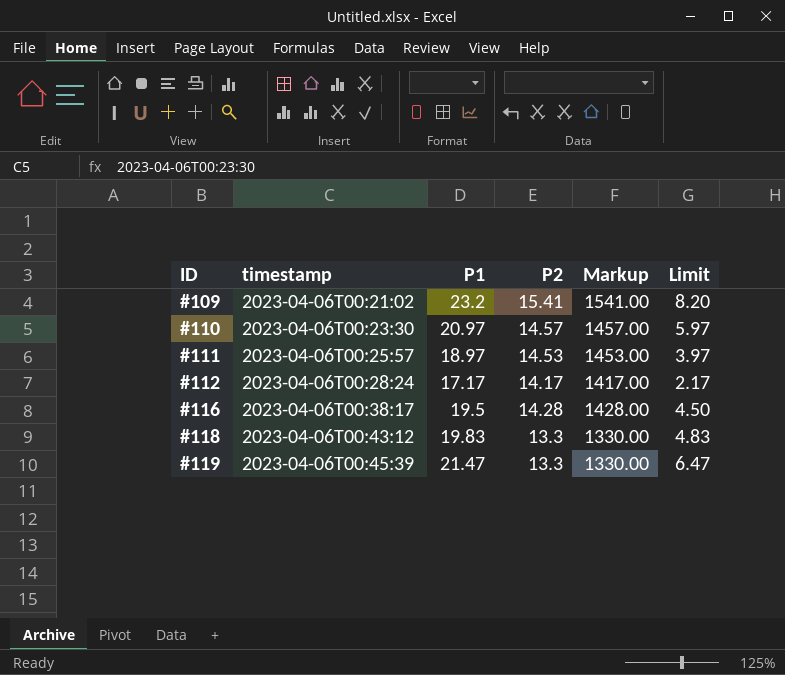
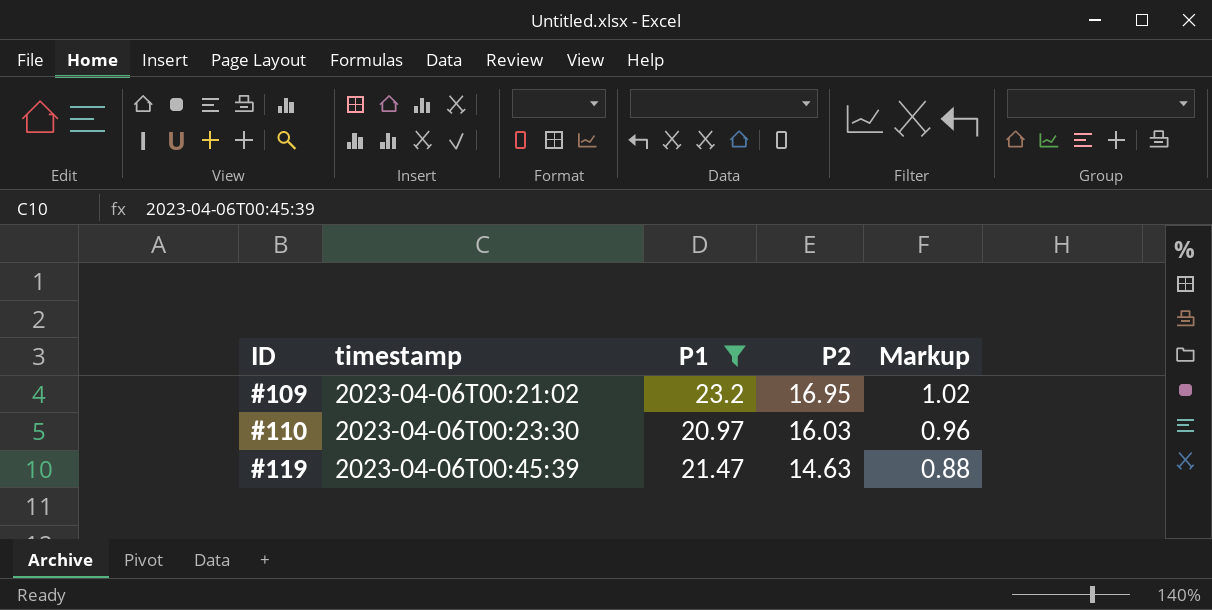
filter: none -> P1 >= 20.97
column Limit | formula: [P1] - 15 -> none
column Markup | formula: [P2] * 100 -> [P2] * 0.06
#109 | P2: 15.41 -> 16.95
#110 | P2: 14.57 -> 16.03
#119 | P2: 13.3 -> 14.63

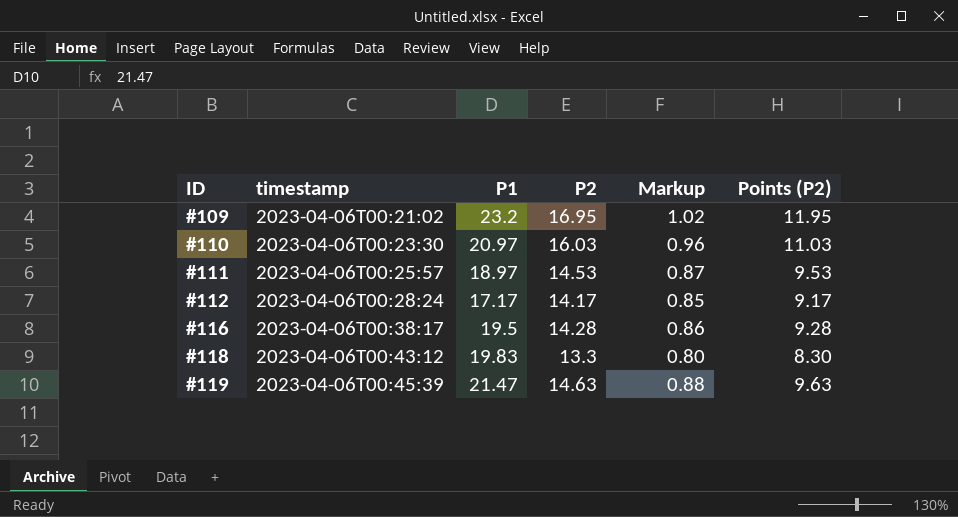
filter: P1 >= 20.97 -> none
column Points (P2) | formula: none -> [P2] - 5

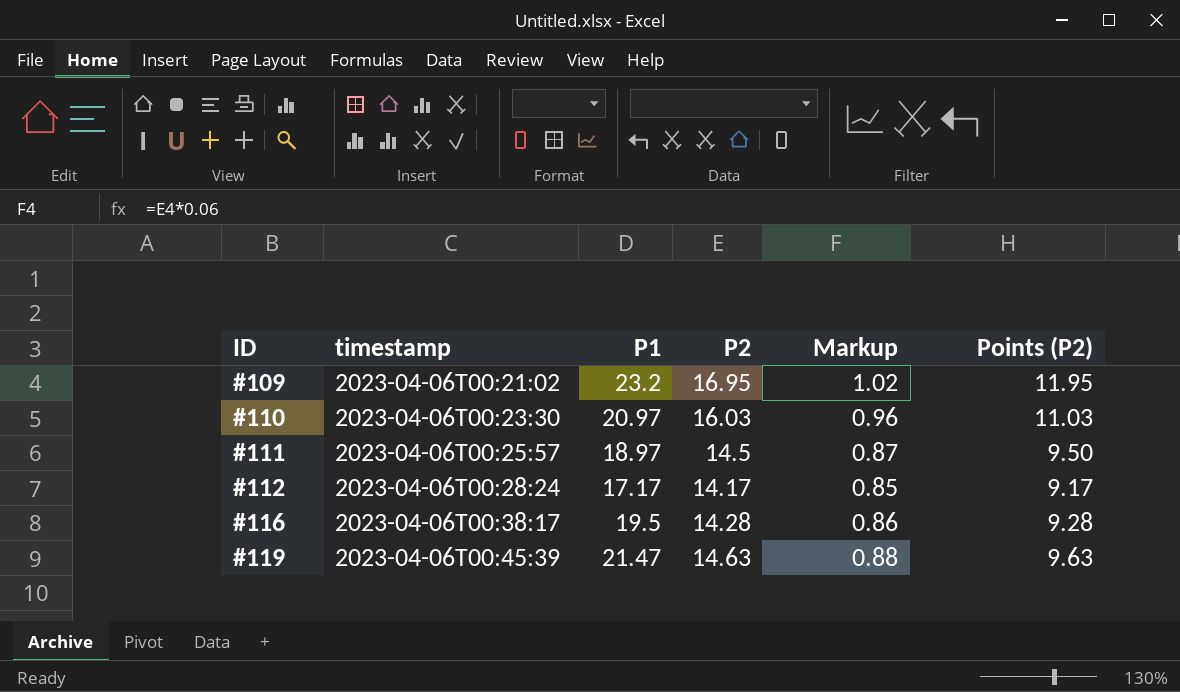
row #118: 2023-04-06T00:43:12 | 19.83 | 13.3 | 0.80 | 8.30 -> none
#111 | P2: 14.53 -> 14.5
#111 | Points (P2): 9.53 -> 9.50

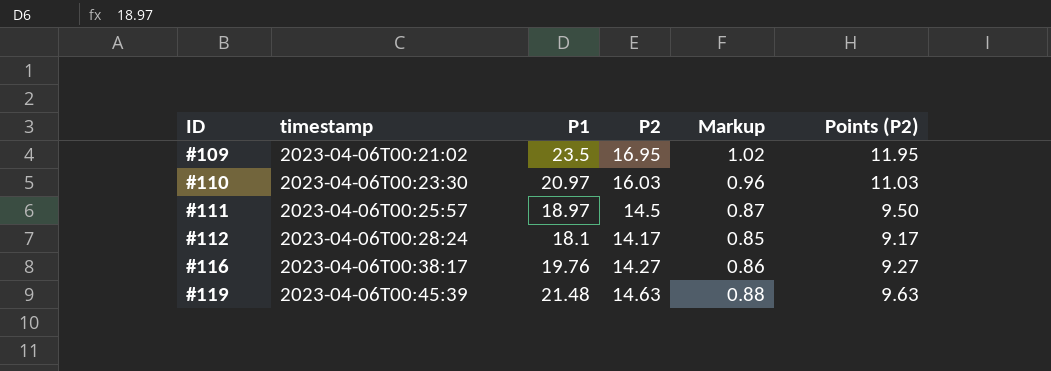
#109 | P1: 23.2 -> 23.5
#112 | P1: 17.17 -> 18.1
#116 | P1: 19.5 -> 19.76
#116 | P2: 14.28 -> 14.27
#116 | Points (P2): 9.28 -> 9.27
#119 | P1: 21.47 -> 21.48

